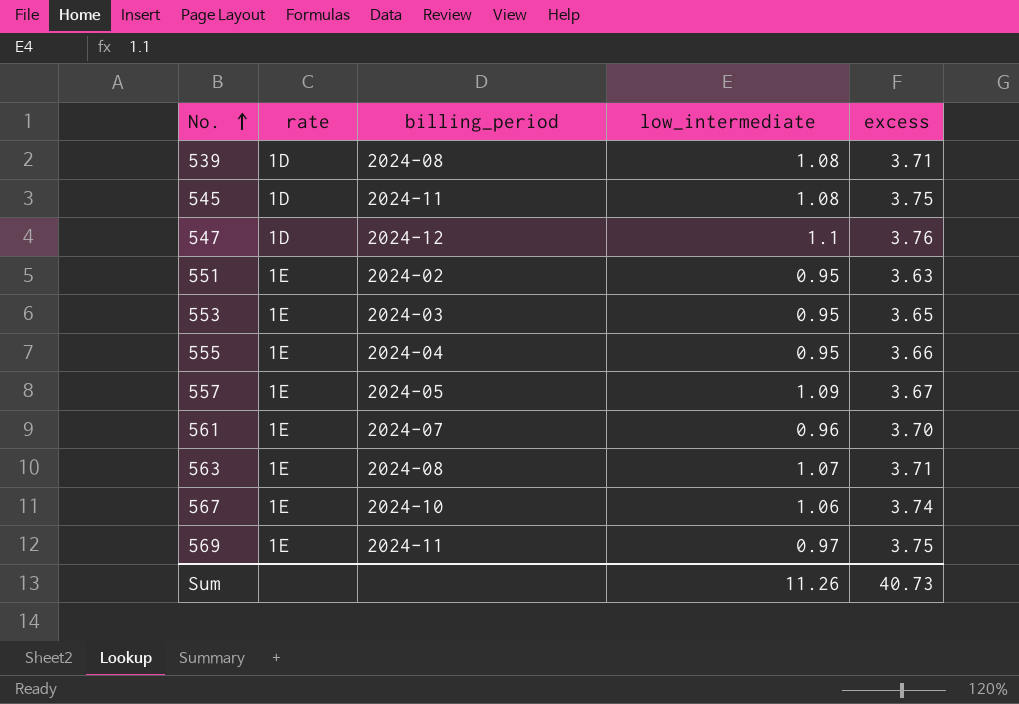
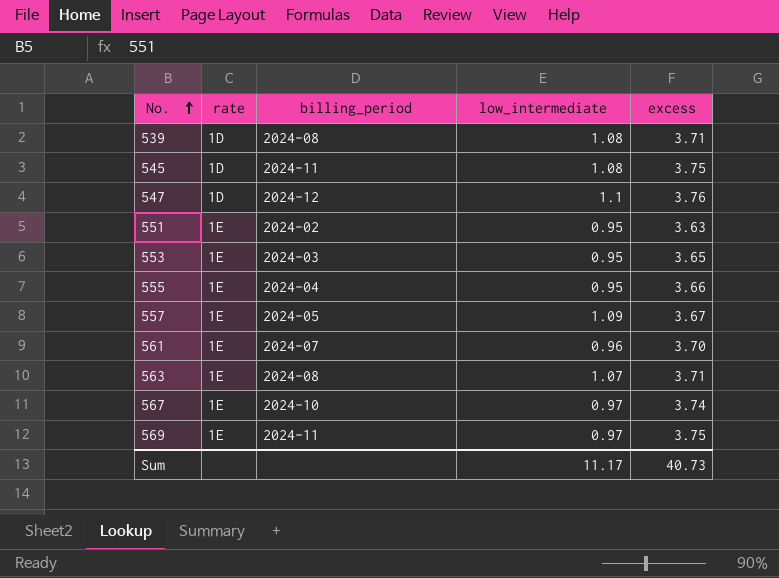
567 | low_intermediate: 1.06 -> 0.97
Sum | low_intermediate: 11.26 -> 11.17

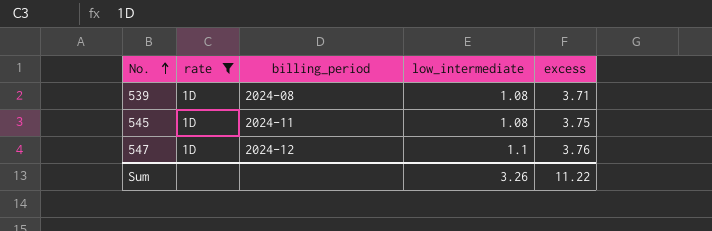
filter: none -> rate = 1D
Sum | low_intermediate: 11.17 -> 3.26
Sum | excess: 40.73 -> 11.22

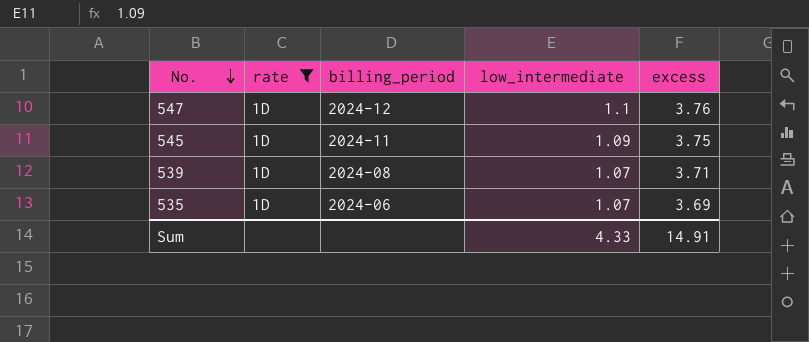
row order: No. ascending -> No. descending
545 | low_intermediate: 1.08 -> 1.09
539 | low_intermediate: 1.08 -> 1.07
row 535: none -> 1D | 2024-06 | 1.07 | 3.69
Sum | low_intermediate: 3.26 -> 4.33
Sum | excess: 11.22 -> 14.91

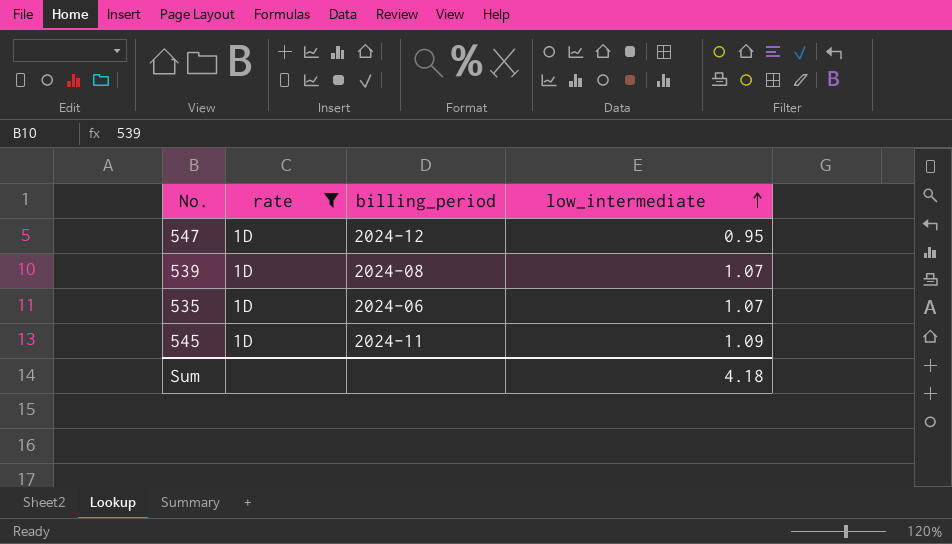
row order: No. descending -> low_intermediate ascending
column excess | position: 5 -> none
547 | low_intermediate: 1.1 -> 0.95
Sum | low_intermediate: 4.33 -> 4.18

